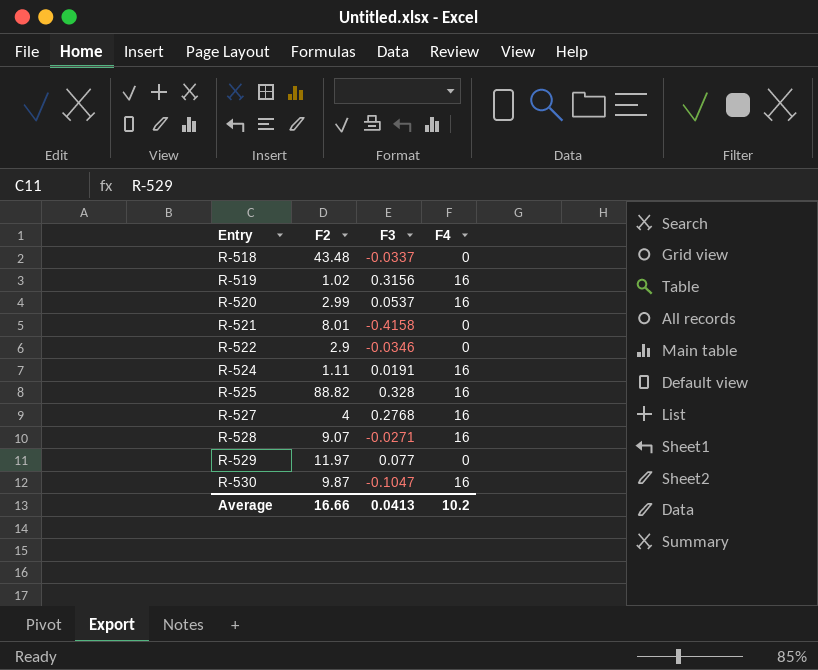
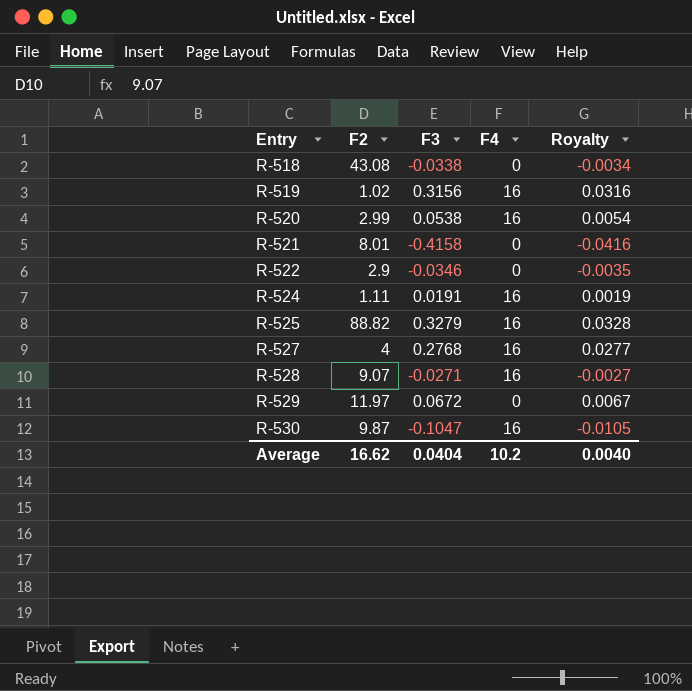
column Royalty | formula: none -> [F3] * 0.1
R-518 | F2: 43.48 -> 43.08
R-518 | F3: -0.0337 -> -0.0338
R-520 | F3: 0.0537 -> 0.0538
R-525 | F3: 0.328 -> 0.3279
R-529 | F3: 0.077 -> 0.0672
Average | F2: 16.66 -> 16.62
Average | F3: 0.0413 -> 0.0404

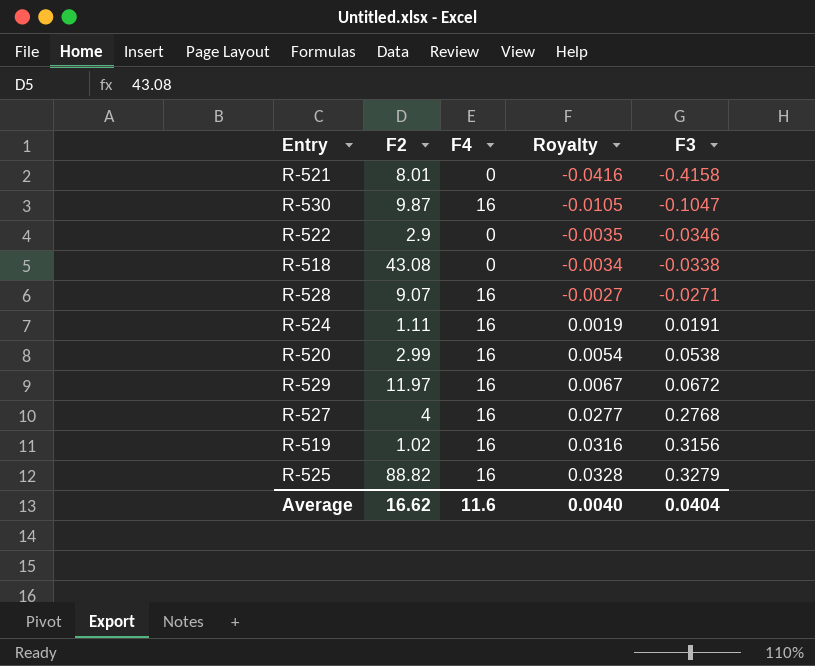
row order: Entry ascending -> Royalty ascending
column F3 | position: 3 -> 5
R-529 | F4: 0 -> 16
Average | F4: 10.2 -> 11.6

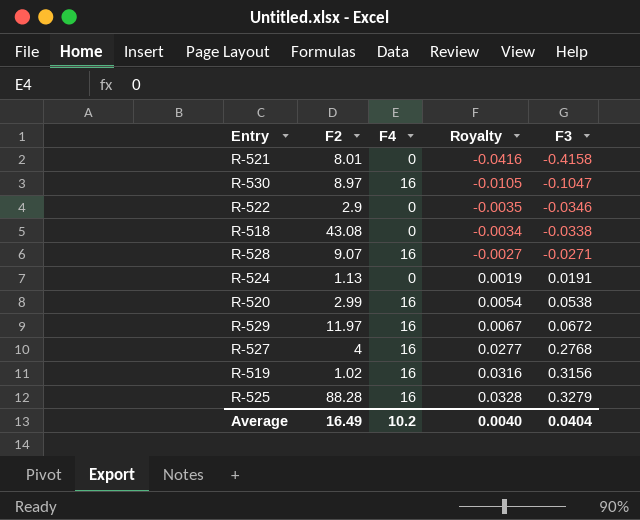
R-530 | F2: 9.87 -> 8.97
R-524 | F2: 1.11 -> 1.13
R-524 | F4: 16 -> 0
R-525 | F2: 88.82 -> 88.28
Average | F2: 16.62 -> 16.49
Average | F4: 11.6 -> 10.2

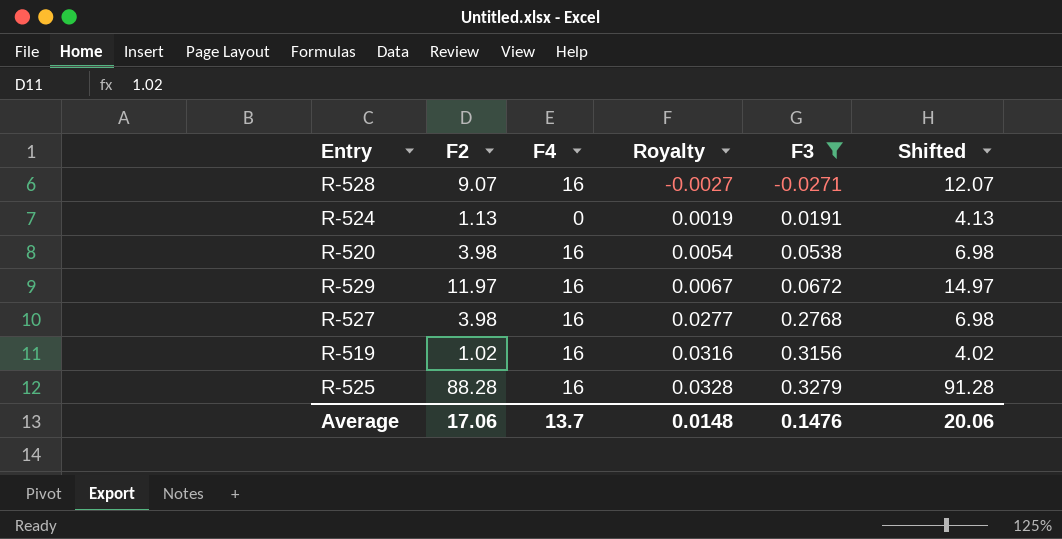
filter: none -> F3 >= -0.0271
column Shifted | formula: none -> [F2] + 3
R-520 | F2: 2.99 -> 3.98
R-527 | F2: 4 -> 3.98
Average | F2: 16.49 -> 17.06
Average | F4: 10.2 -> 13.7
Average | Royalty: 0.0040 -> 0.0148
Average | F3: 0.0404 -> 0.1476

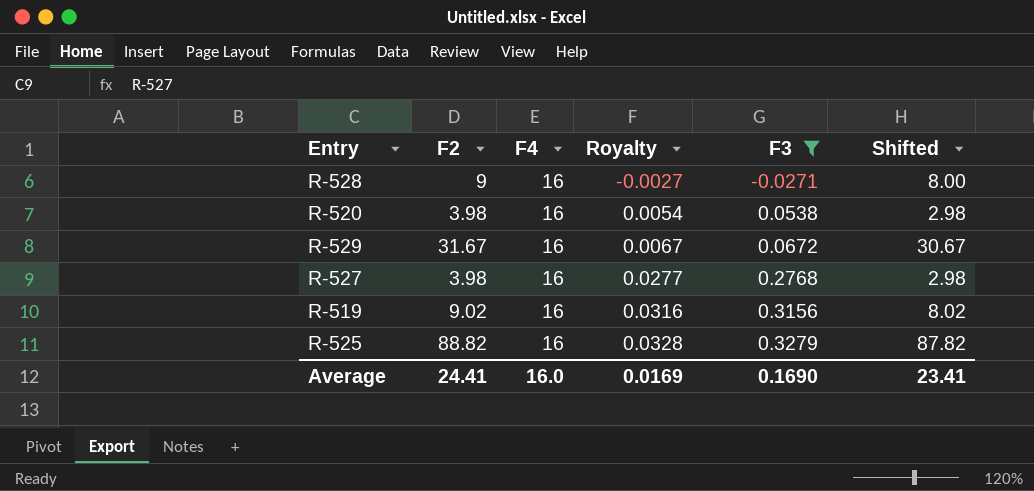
column Shifted | formula: [F2] + 3 -> [F2] - 1
row R-524: 1.13 | 0 | 0.0019 | 0.0191 | 4.13 -> none
R-528 | F2: 9.07 -> 9
R-529 | F2: 11.97 -> 31.67
R-519 | F2: 1.02 -> 9.02
R-525 | F2: 88.28 -> 88.82
Average | F2: 17.06 -> 24.41
Average | F4: 13.7 -> 16.0
Average | Royalty: 0.0148 -> 0.0169
Average | F3: 0.1476 -> 0.1690
Average | Shifted: 20.06 -> 23.41

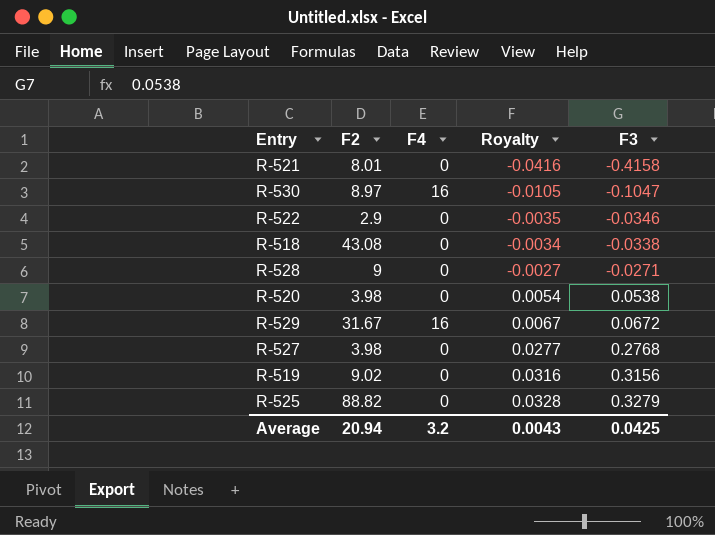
filter: F3 >= -0.0271 -> none
column Shifted | formula: [F2] - 1 -> none
R-528 | F4: 16 -> 0
R-520 | F4: 16 -> 0
R-527 | F4: 16 -> 0
R-519 | F4: 16 -> 0
R-525 | F4: 16 -> 0
Average | F2: 24.41 -> 20.94
Average | F4: 16.0 -> 3.2
Average | Royalty: 0.0169 -> 0.0043
Average | F3: 0.1690 -> 0.0425

